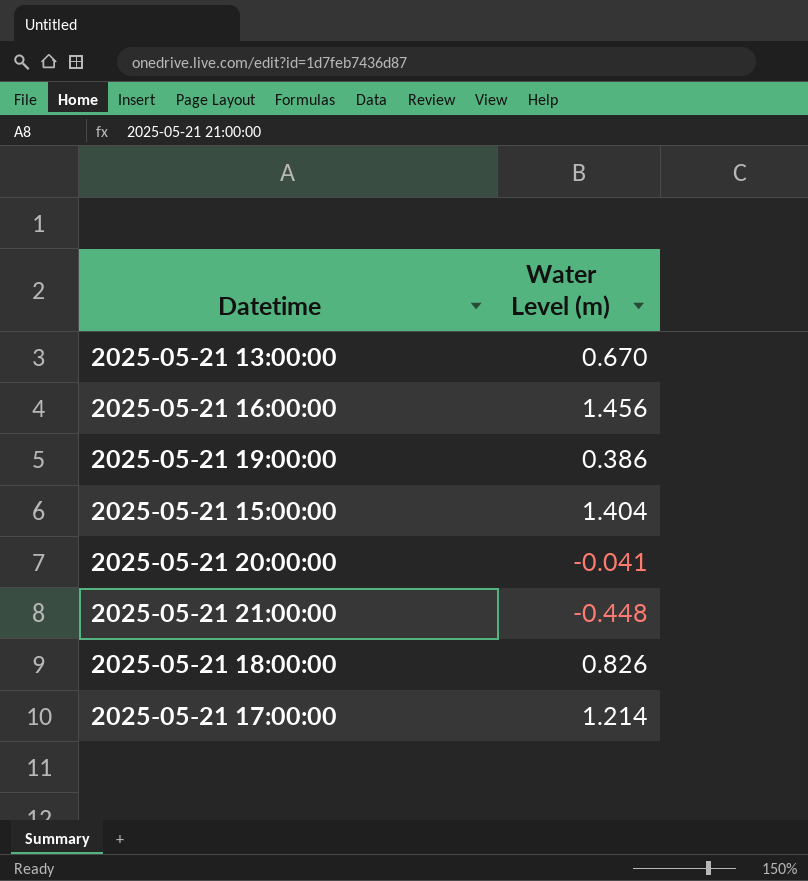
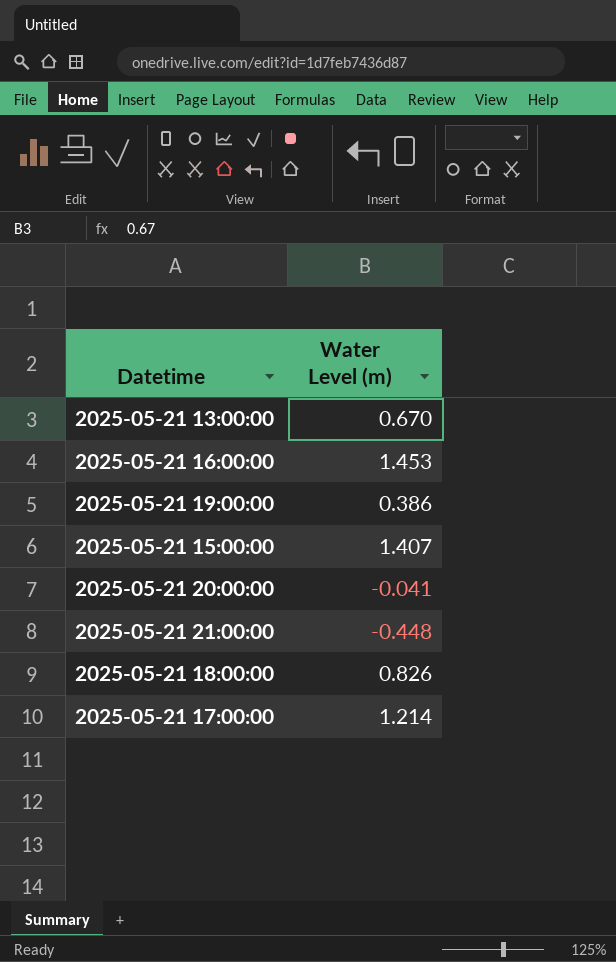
2025-05-21 16:00:00 | Water Level (m): 1.456 -> 1.453
2025-05-21 15:00:00 | Water Level (m): 1.404 -> 1.407

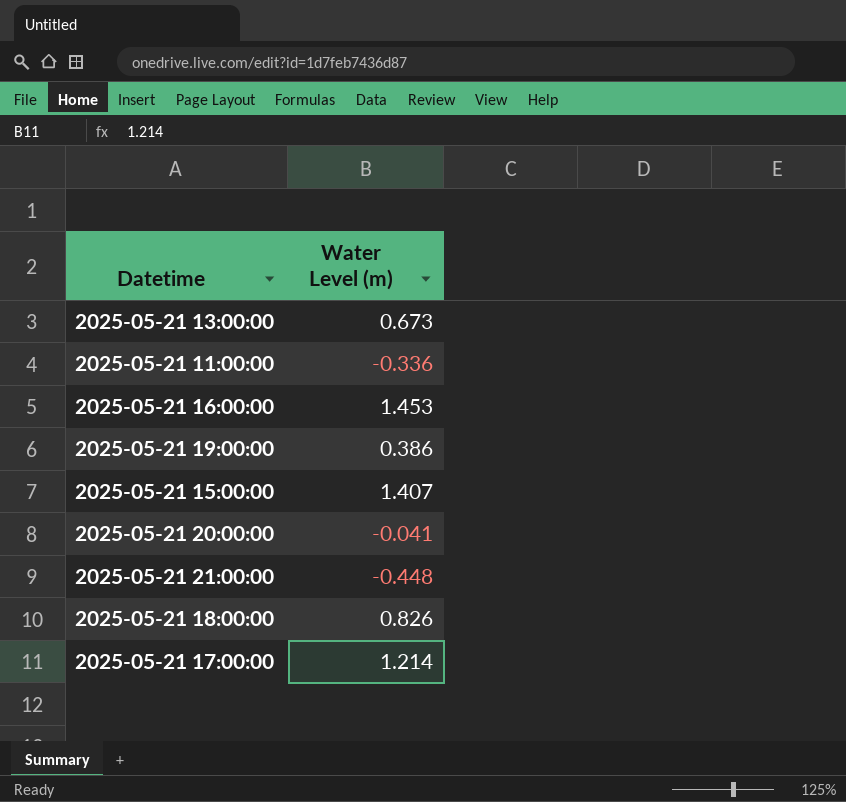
2025-05-21 13:00:00 | Water Level (m): 0.670 -> 0.673
row 2025-05-21 11:00:00: none -> -0.336

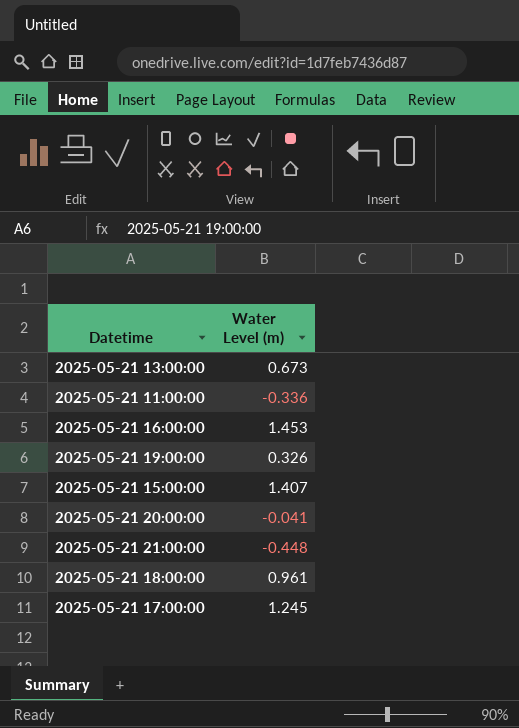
2025-05-21 19:00:00 | Water Level (m): 0.386 -> 0.326
2025-05-21 18:00:00 | Water Level (m): 0.826 -> 0.961
2025-05-21 17:00:00 | Water Level (m): 1.214 -> 1.245

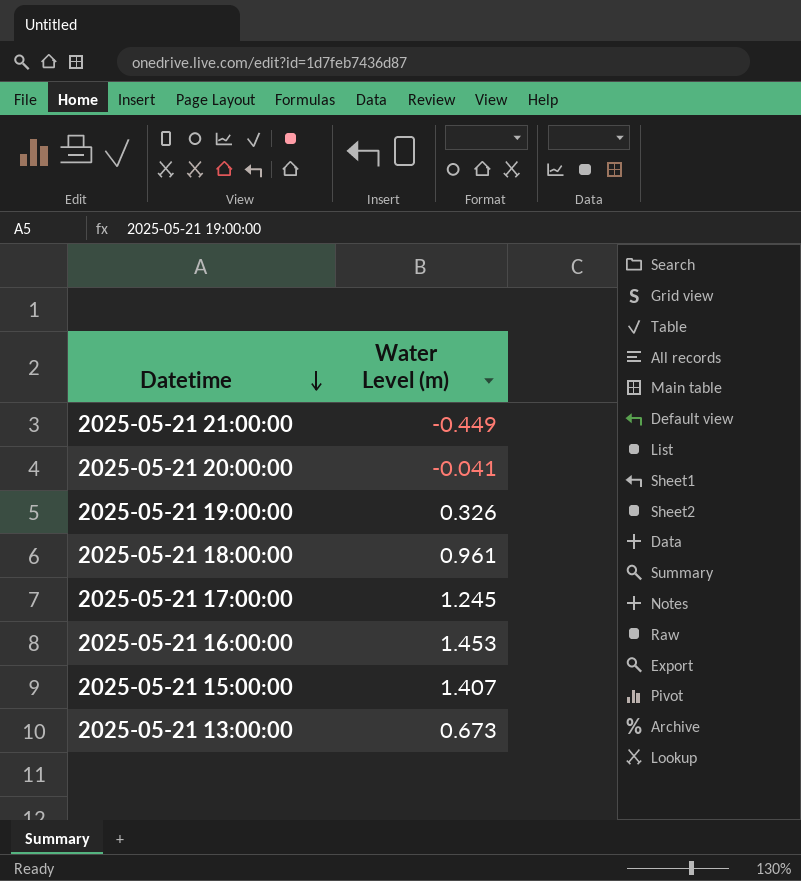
row order: none -> Datetime descending
row 2025-05-21 11:00:00: -0.336 -> none
2025-05-21 21:00:00 | Water Level (m): -0.448 -> -0.449

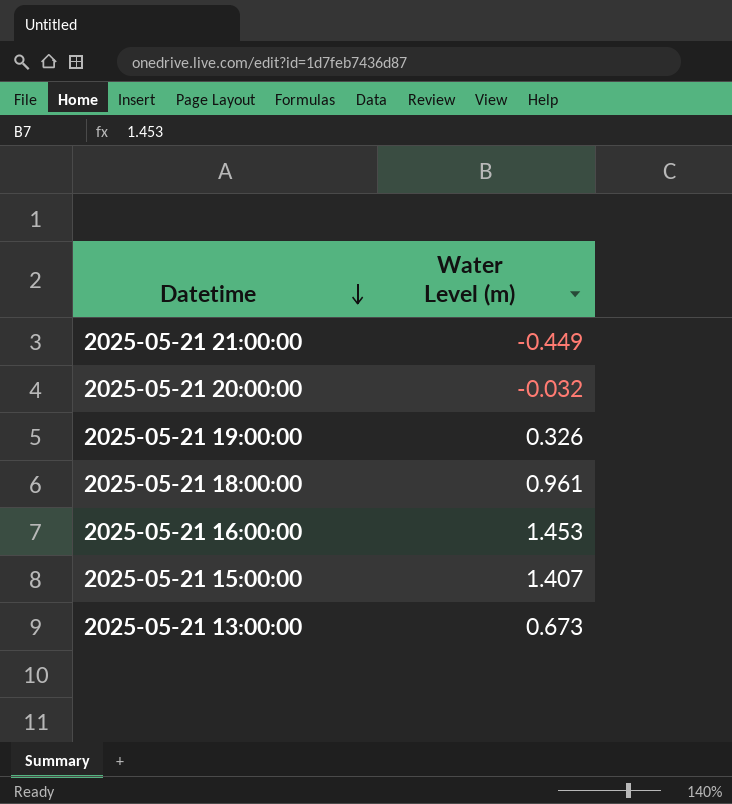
row 2025-05-21 17:00:00: 1.245 -> none
2025-05-21 20:00:00 | Water Level (m): -0.041 -> -0.032

